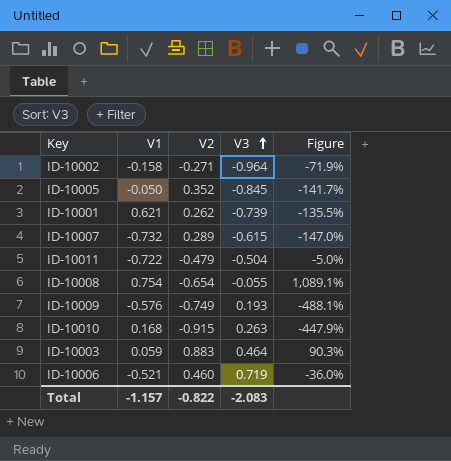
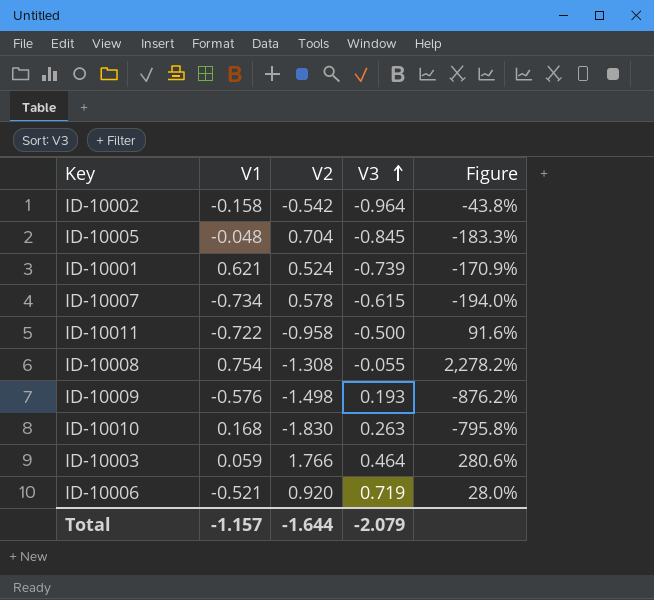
ID-10002 | V2: -0.271 -> -0.542
ID-10002 | Figure: -71.9% -> -43.8%
ID-10005 | V1: -0.050 -> -0.048
ID-10005 | V2: 0.352 -> 0.704
ID-10005 | Figure: -141.7% -> -183.3%
ID-10001 | V2: 0.262 -> 0.524
ID-10001 | Figure: -135.5% -> -170.9%
ID-10007 | V1: -0.732 -> -0.734
ID-10007 | V2: 0.289 -> 0.578
ID-10007 | Figure: -147.0% -> -194.0%
ID-10011 | V2: -0.479 -> -0.958
ID-10011 | V3: -0.504 -> -0.500
ID-10011 | Figure: -5.0% -> 91.6%
ID-10008 | V2: -0.654 -> -1.308
ID-10008 | Figure: 1,089.1% -> 2,278.2%
ID-10009 | V2: -0.749 -> -1.498
ID-10009 | Figure: -488.1% -> -876.2%
ID-10010 | V2: -0.915 -> -1.830
ID-10010 | Figure: -447.9% -> -795.8%
ID-10003 | V2: 0.883 -> 1.766
ID-10003 | Figure: 90.3% -> 280.6%
ID-10006 | V2: 0.460 -> 0.920
ID-10006 | Figure: -36.0% -> 28.0%
Total | V2: -0.822 -> -1.644
Total | V3: -2.083 -> -2.079

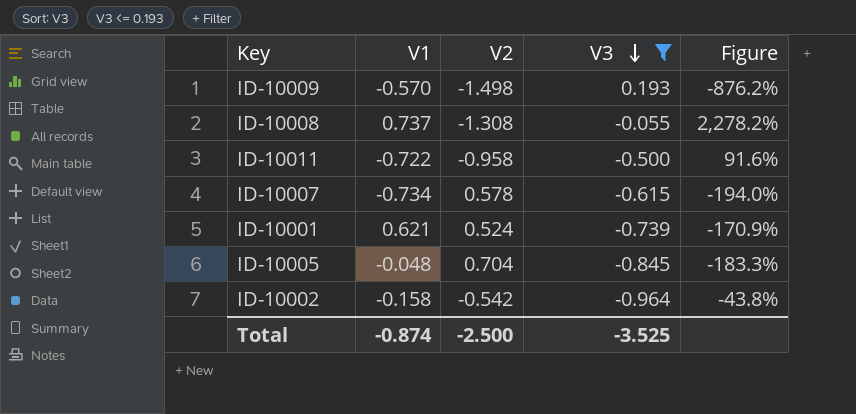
filter: none -> V3 <= 0.193
row order: V3 ascending -> V3 descending
ID-10009 | V1: -0.576 -> -0.570
ID-10008 | V1: 0.754 -> 0.737
Total | V1: -1.157 -> -0.874
Total | V2: -1.644 -> -2.500
Total | V3: -2.079 -> -3.525

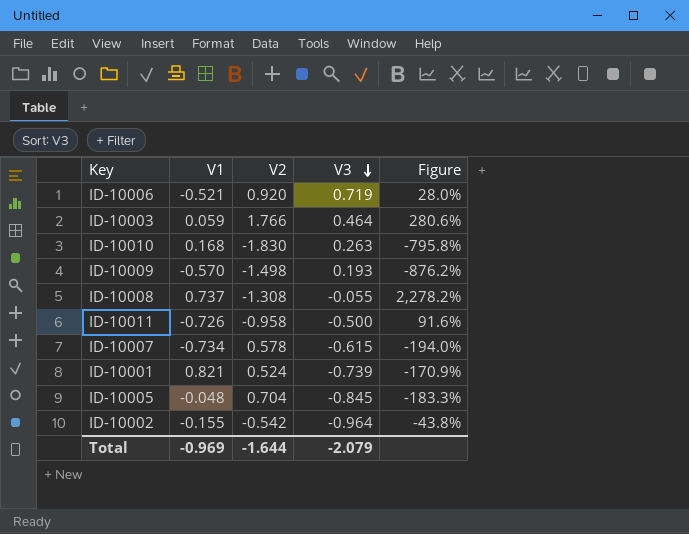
filter: V3 <= 0.193 -> none
ID-10011 | V1: -0.722 -> -0.726
ID-10001 | V1: 0.621 -> 0.821
ID-10002 | V1: -0.158 -> -0.155
Total | V1: -0.874 -> -0.969
Total | V2: -2.500 -> -1.644
Total | V3: -3.525 -> -2.079

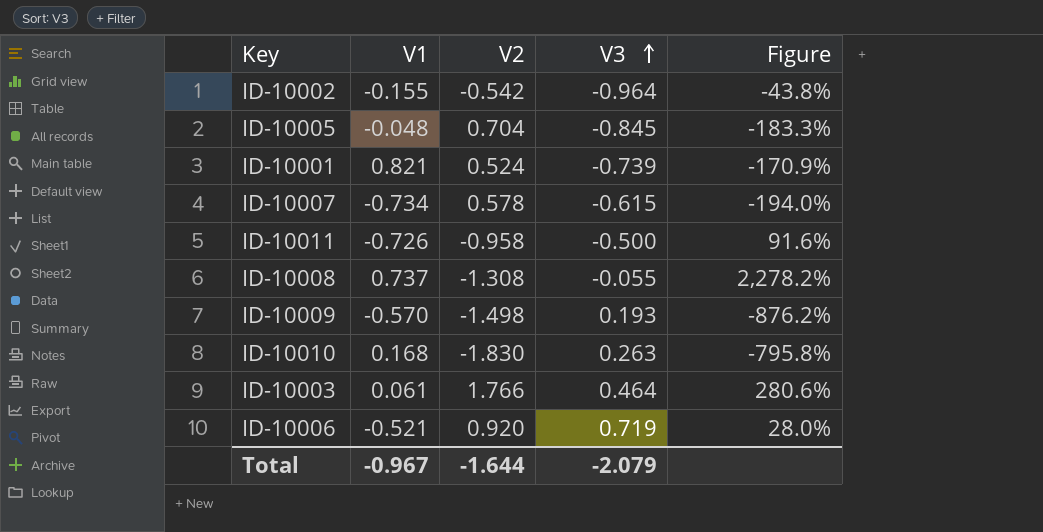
row order: V3 descending -> V3 ascending
ID-10003 | V1: 0.059 -> 0.061
Total | V1: -0.969 -> -0.967

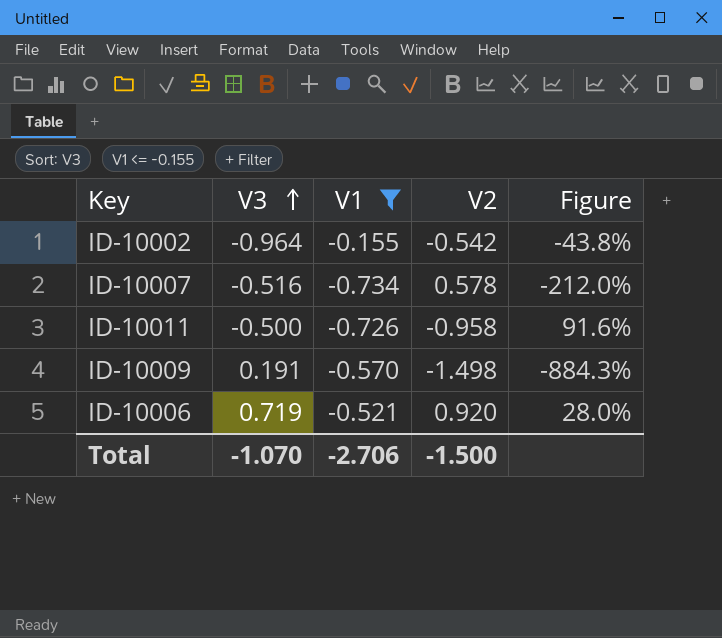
filter: none -> V1 <= -0.155
column V3 | position: 4 -> 2
ID-10007 | V3: -0.615 -> -0.516
ID-10007 | Figure: -194.0% -> -212.0%
ID-10009 | V3: 0.193 -> 0.191
ID-10009 | Figure: -876.2% -> -884.3%
Total | V3: -2.079 -> -1.070
Total | V1: -0.967 -> -2.706
Total | V2: -1.644 -> -1.500

